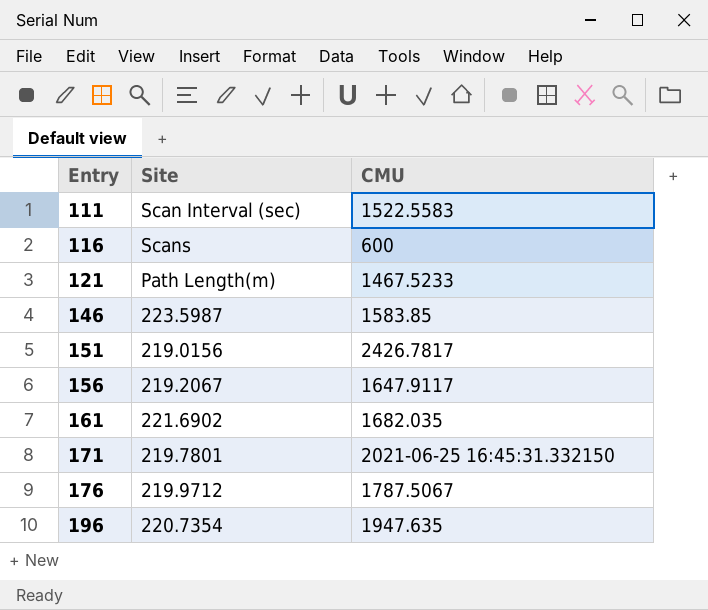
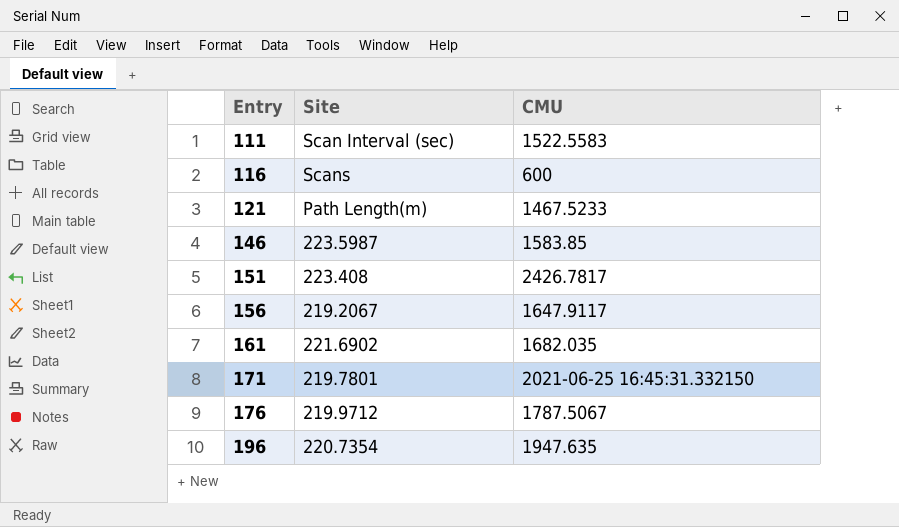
151 | Site: 219.0156 -> 223.408

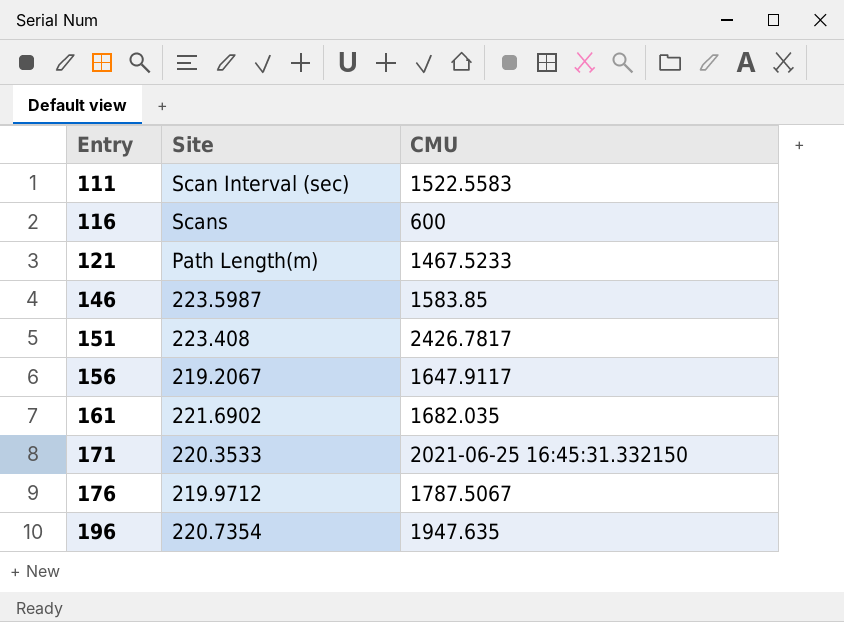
171 | Site: 219.7801 -> 220.3533

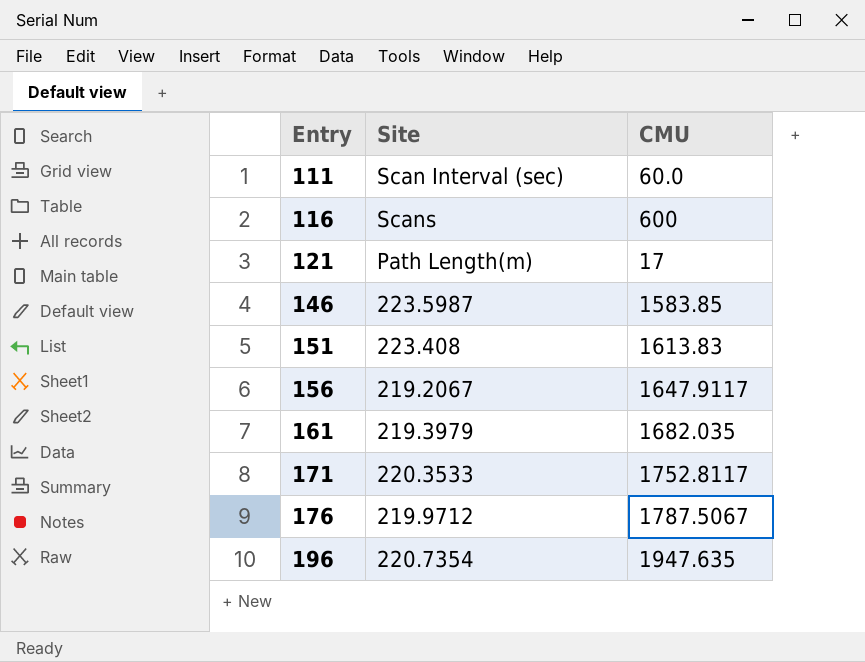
111 | CMU: 1522.5583 -> 60.0
121 | CMU: 1467.5233 -> 17
151 | CMU: 2426.7817 -> 1613.83
161 | Site: 221.6902 -> 219.3979
171 | CMU: 2021-06-25 16:45:31.332150 -> 1752.8117

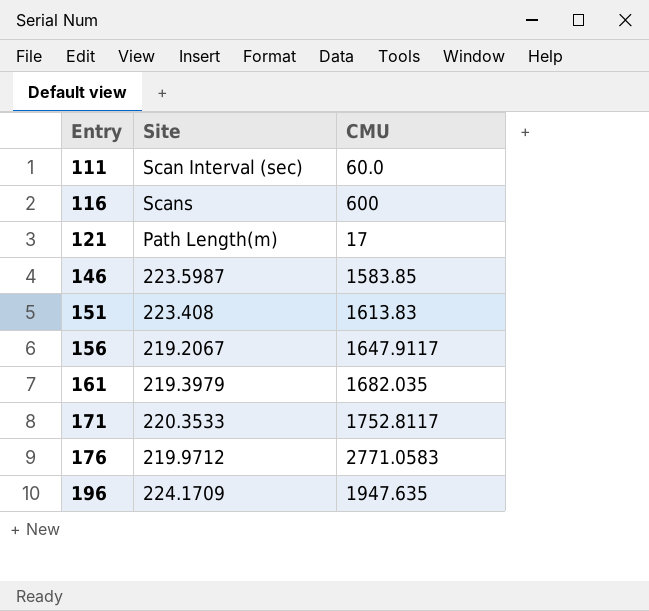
176 | CMU: 1787.5067 -> 2771.0583
196 | Site: 220.7354 -> 224.1709

